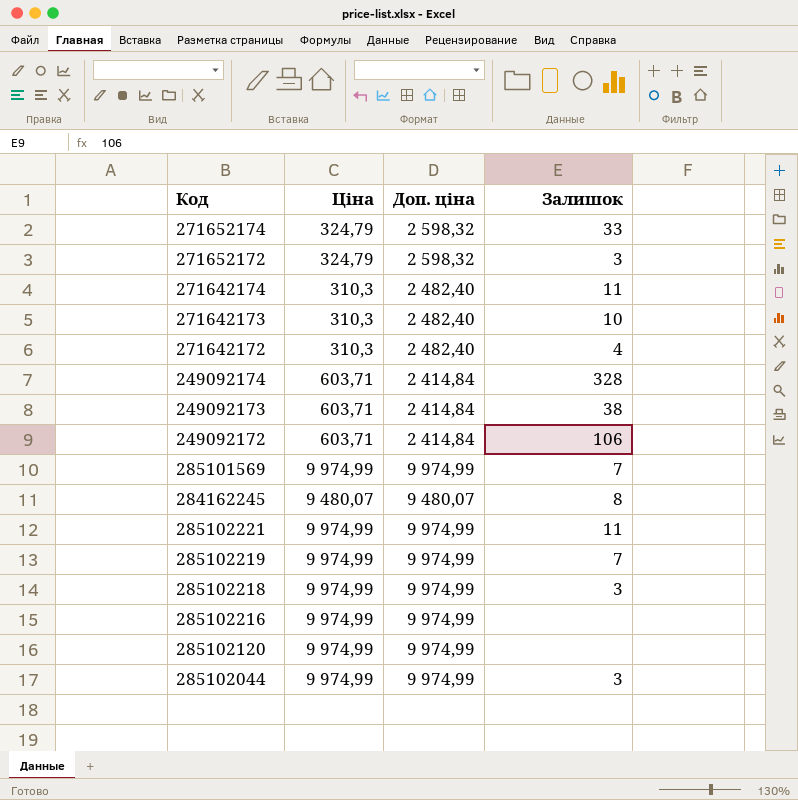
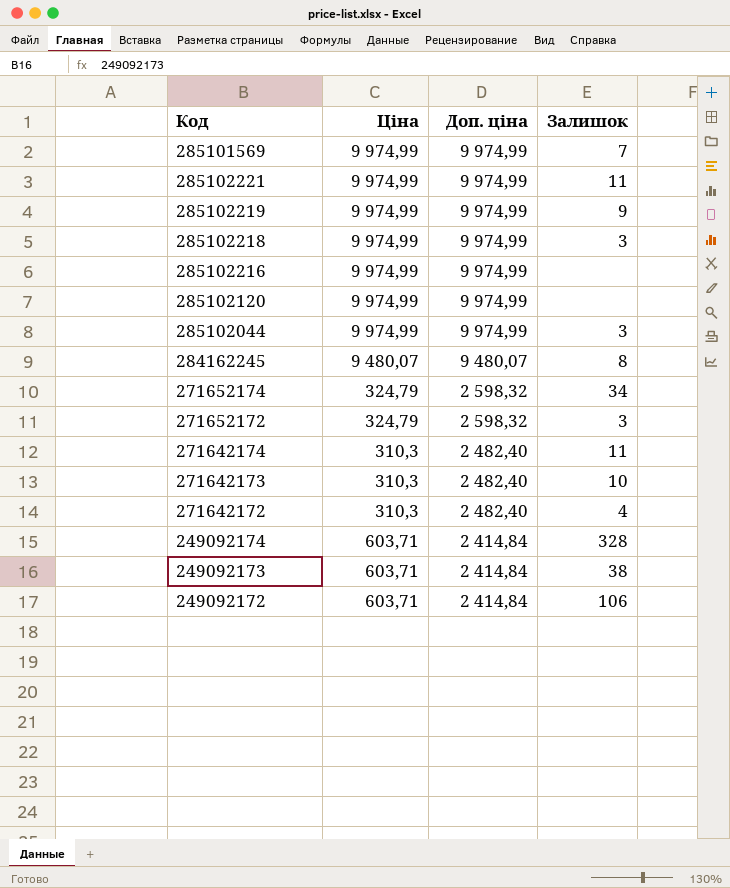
row order: none -> Доп. ціна descending
285102219 | Залишок: 7 -> 9
271652174 | Залишок: 33 -> 34

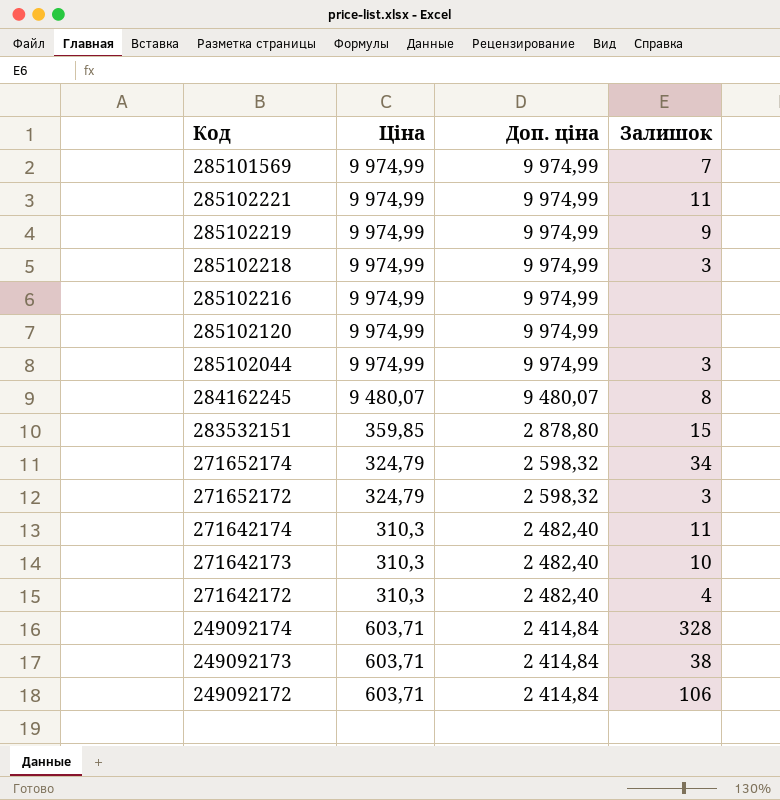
row 283532151: none -> 359,85 | 2 878,80 | 15

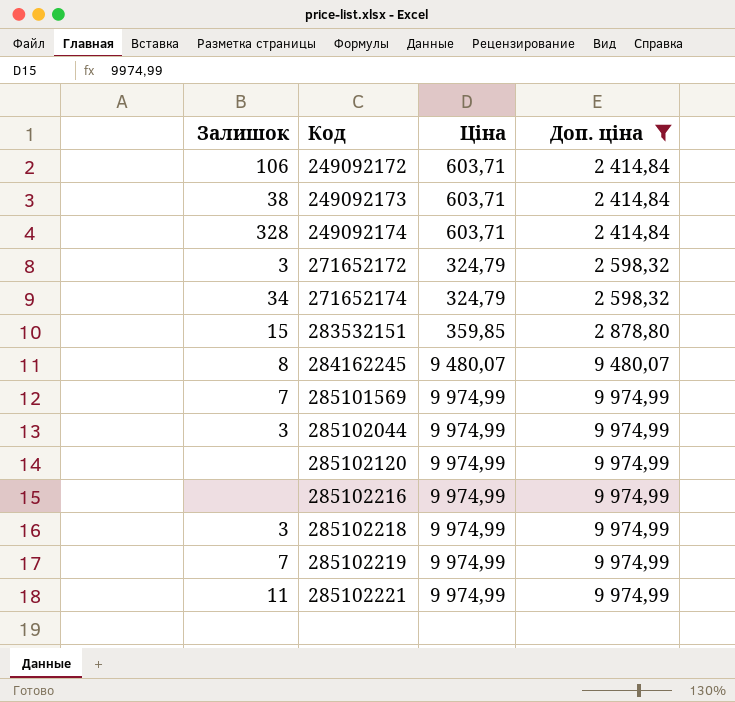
filter: none -> Доп. ціна != 2 482,40
row order: Доп. ціна descending -> Код ascending
column Залишок | position: 4 -> 1
285102219 | Залишок: 9 -> 7

